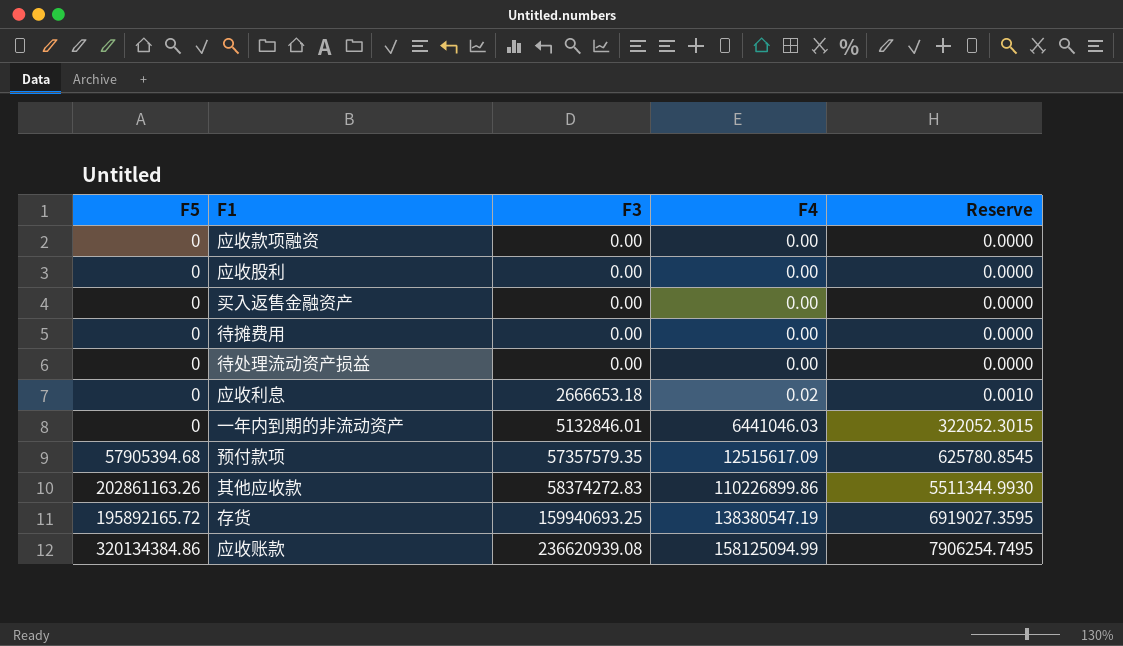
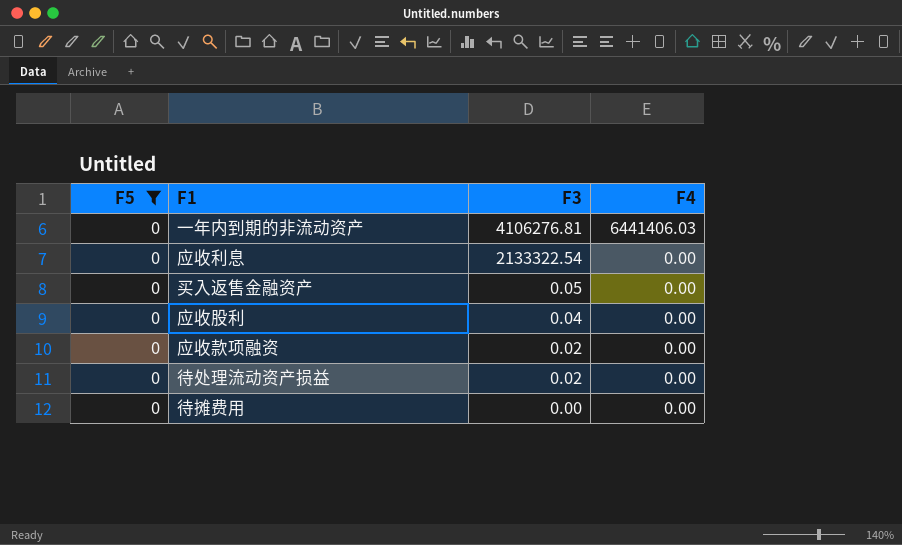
filter: none -> F5 = 0
row order: F3 ascending -> F3 descending
column Reserve | formula: [F4] * 0.05 -> none
一年内到期的非流动资产 | F3: 5132846.01 -> 4106276.81
一年内到期的非流动资产 | F4: 6441046.03 -> 6441406.03
应收利息 | F3: 2666653.18 -> 2133322.54
应收利息 | F4: 0.02 -> 0.00
买入返售金融资产 | F3: 0.00 -> 0.05
应收股利 | F3: 0.00 -> 0.04
应收款项融资 | F3: 0.00 -> 0.02
待处理流动资产损益 | F3: 0.00 -> 0.02

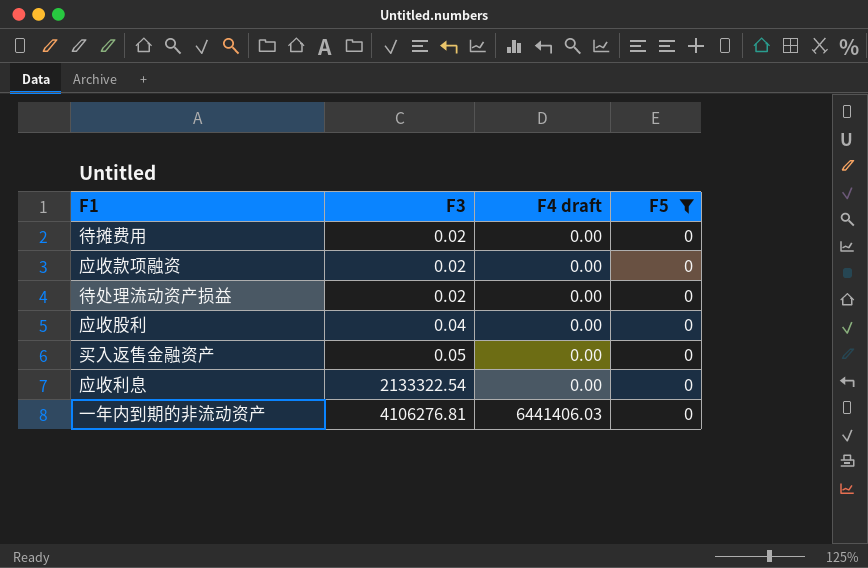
row order: F3 descending -> F3 ascending
column name: F4 -> F4 draft
column F5 | position: 1 -> 4
待摊费用 | F3: 0.00 -> 0.02

